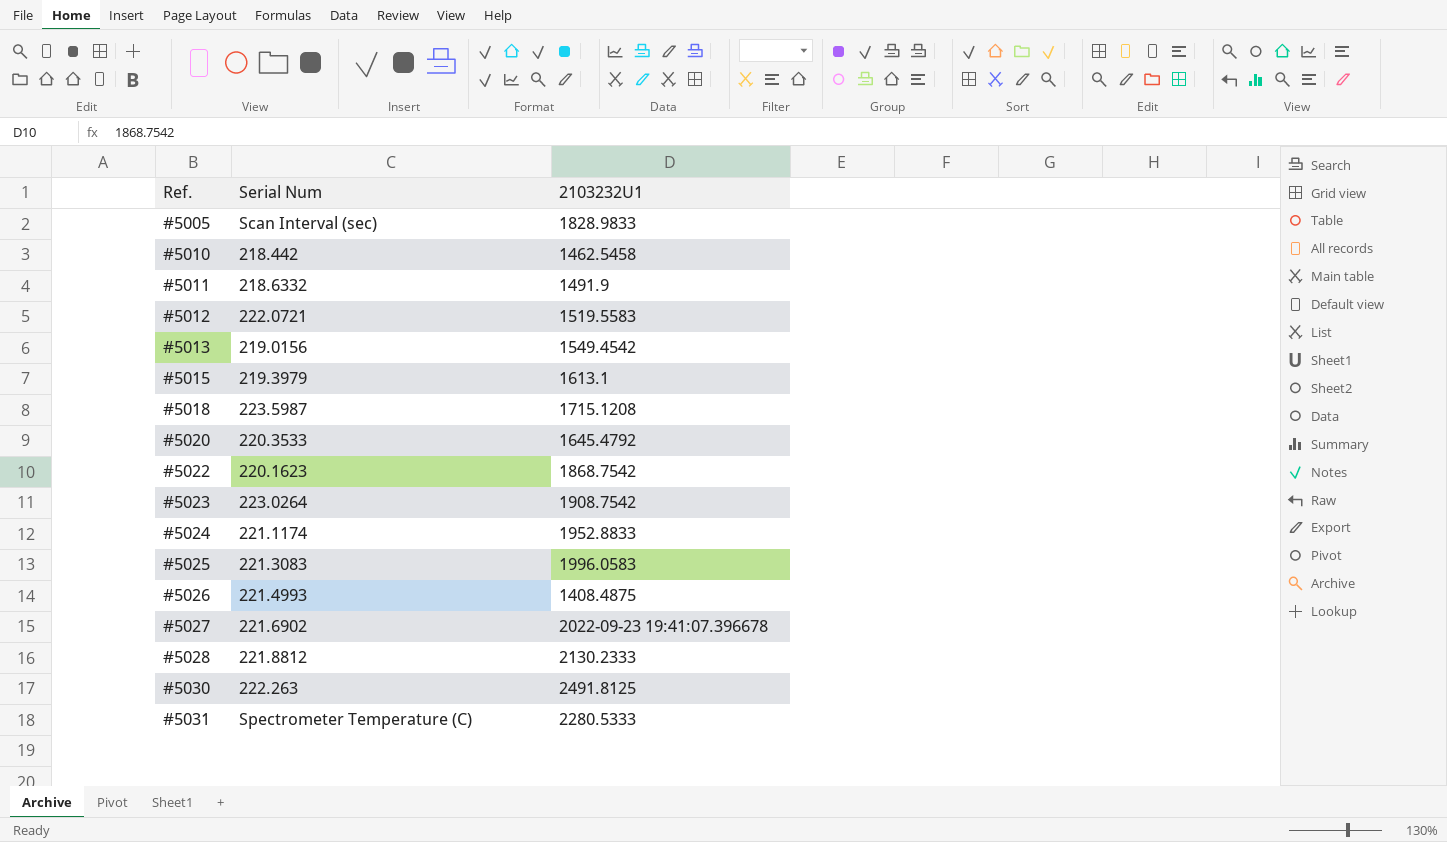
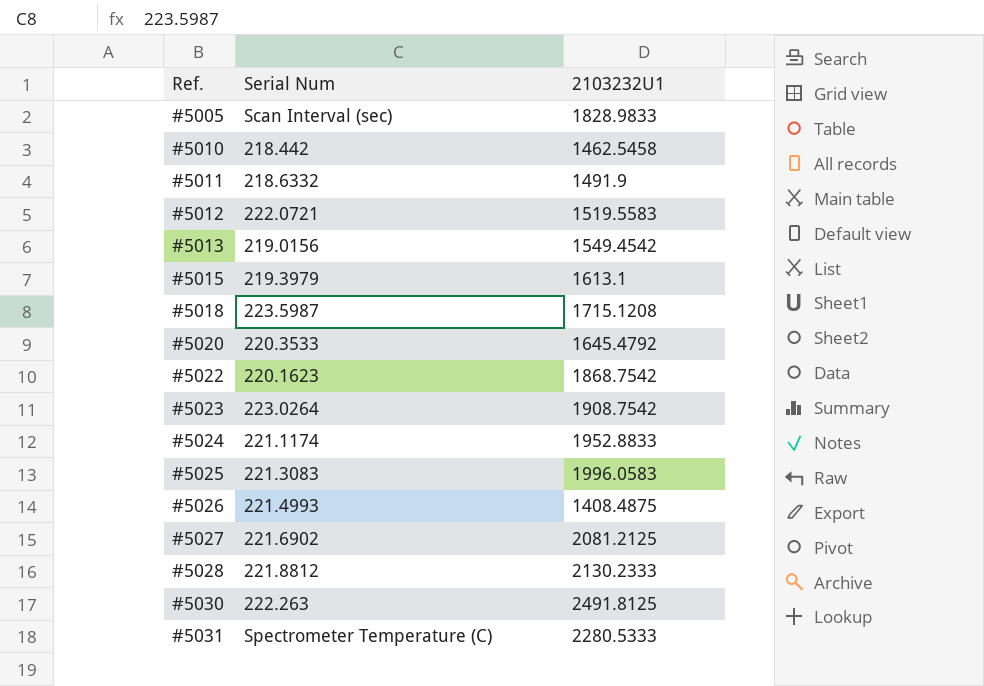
#5027 | 2103232U1: 2022-09-23 19:41:07.396678 -> 2081.2125

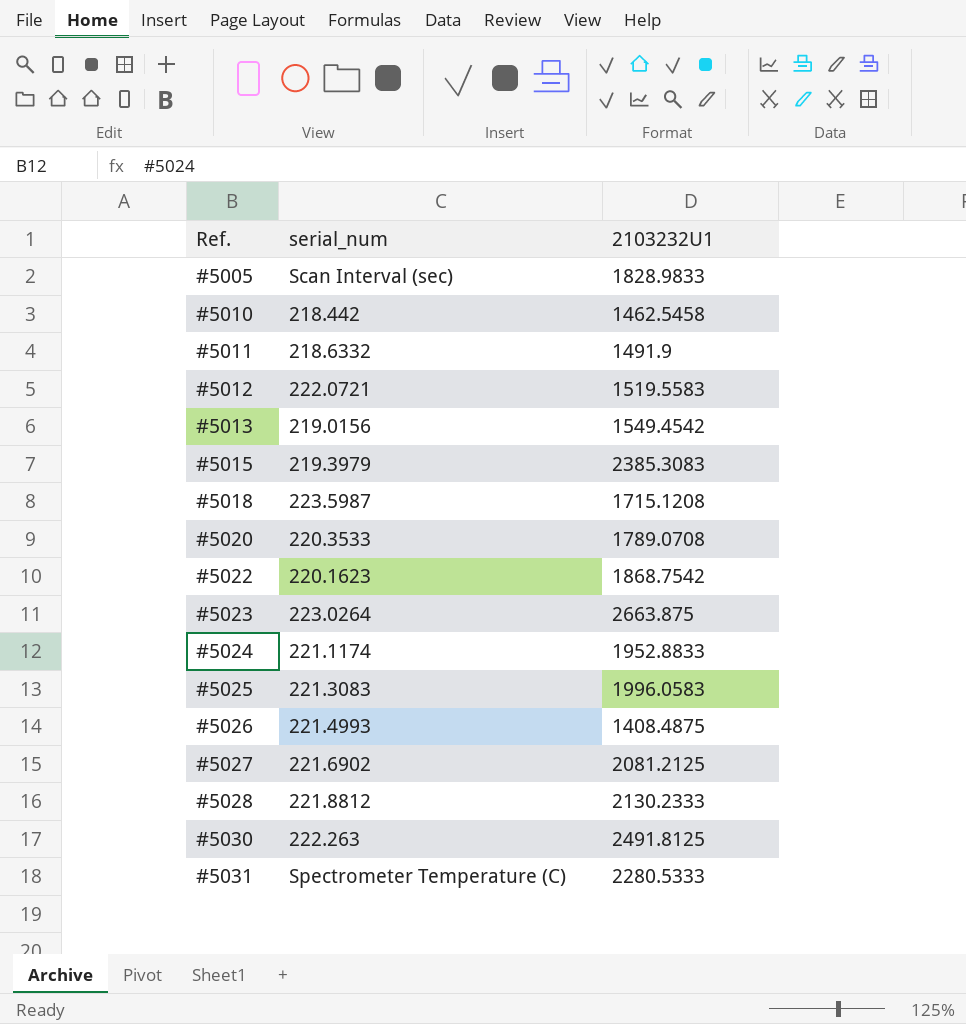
column name: Serial Num -> serial_num
#5015 | 2103232U1: 1613.1 -> 2385.3083
#5020 | 2103232U1: 1645.4792 -> 1789.0708
#5023 | 2103232U1: 1908.7542 -> 2663.875

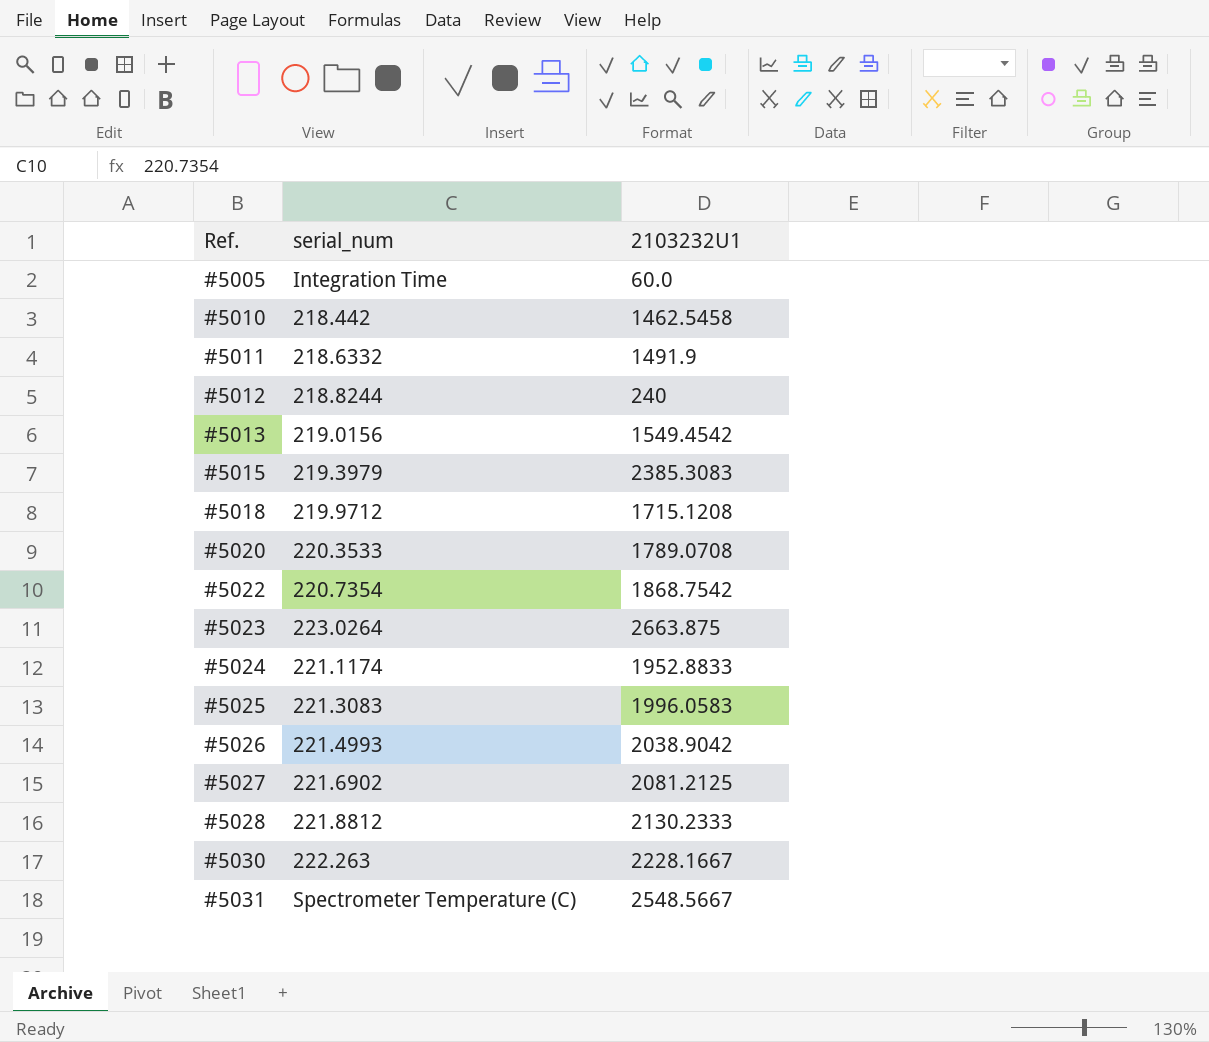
#5005 | serial_num: Scan Interval (sec) -> Integration Time
#5005 | 2103232U1: 1828.9833 -> 60.0
#5012 | serial_num: 222.0721 -> 218.8244
#5012 | 2103232U1: 1519.5583 -> 240
#5018 | serial_num: 223.5987 -> 219.9712
#5022 | serial_num: 220.1623 -> 220.7354
#5026 | 2103232U1: 1408.4875 -> 2038.9042
#5030 | 2103232U1: 2491.8125 -> 2228.1667
#5031 | 2103232U1: 2280.5333 -> 2548.5667

